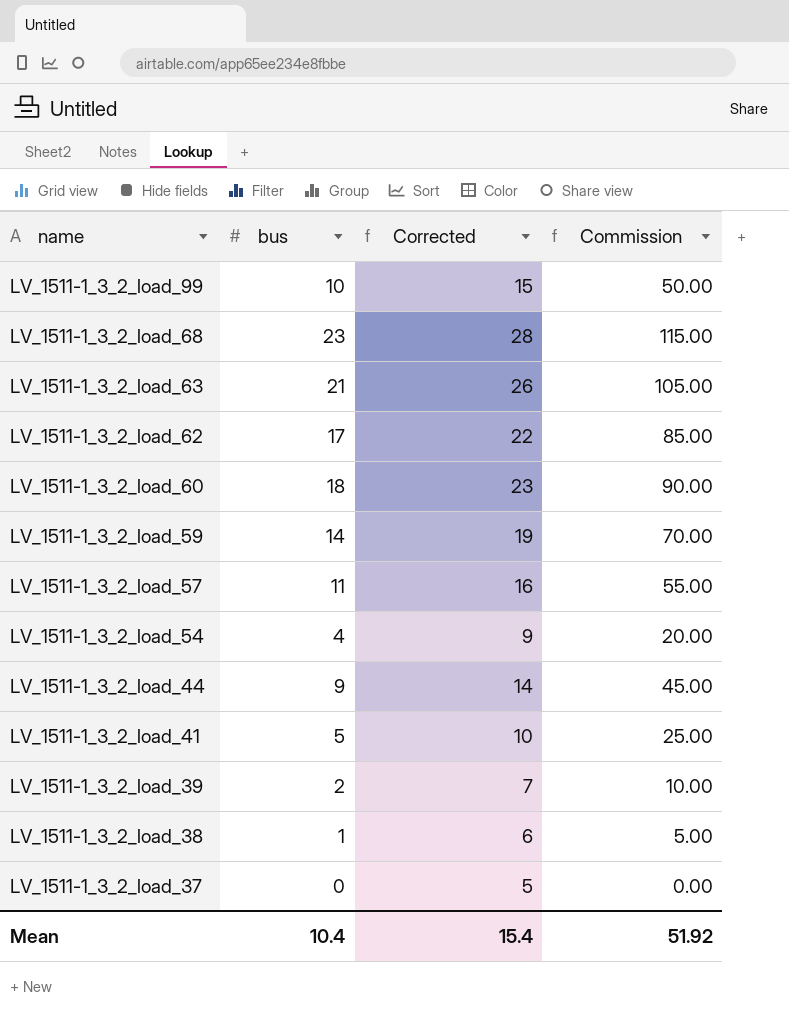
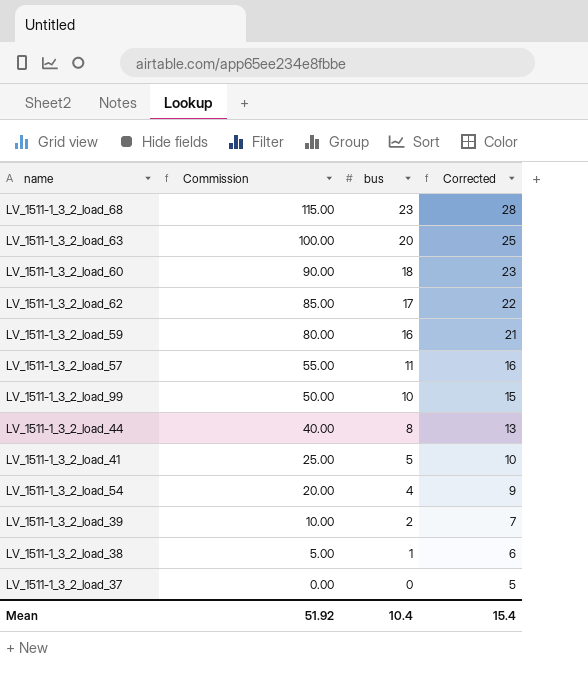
row order: name descending -> Commission descending
column Commission | position: 4 -> 2
LV_1511-1_3_2_load_63 | Commission: 105.00 -> 100.00
LV_1511-1_3_2_load_63 | bus: 21 -> 20
LV_1511-1_3_2_load_63 | Corrected: 26 -> 25
LV_1511-1_3_2_load_59 | Commission: 70.00 -> 80.00
LV_1511-1_3_2_load_59 | bus: 14 -> 16
LV_1511-1_3_2_load_59 | Corrected: 19 -> 21
LV_1511-1_3_2_load_44 | Commission: 45.00 -> 40.00
LV_1511-1_3_2_load_44 | bus: 9 -> 8
LV_1511-1_3_2_load_44 | Corrected: 14 -> 13

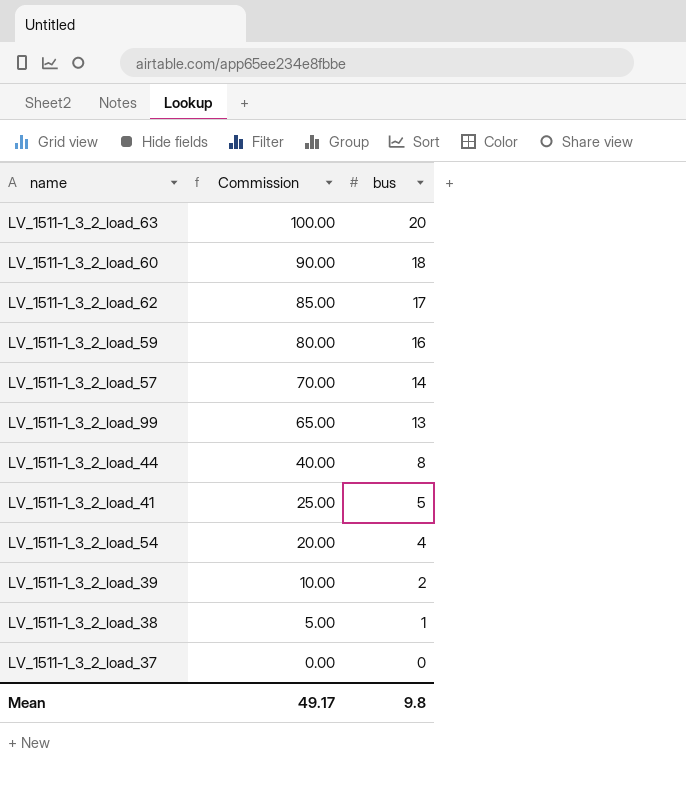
column Corrected | formula: [bus] + 5 -> none
row LV_1511-1_3_2_load_68: 115.00 | 23 | 28 -> none
LV_1511-1_3_2_load_57 | Commission: 55.00 -> 70.00
LV_1511-1_3_2_load_57 | bus: 11 -> 14
LV_1511-1_3_2_load_99 | Commission: 50.00 -> 65.00
LV_1511-1_3_2_load_99 | bus: 10 -> 13
Mean | Commission: 51.92 -> 49.17
Mean | bus: 10.4 -> 9.8

